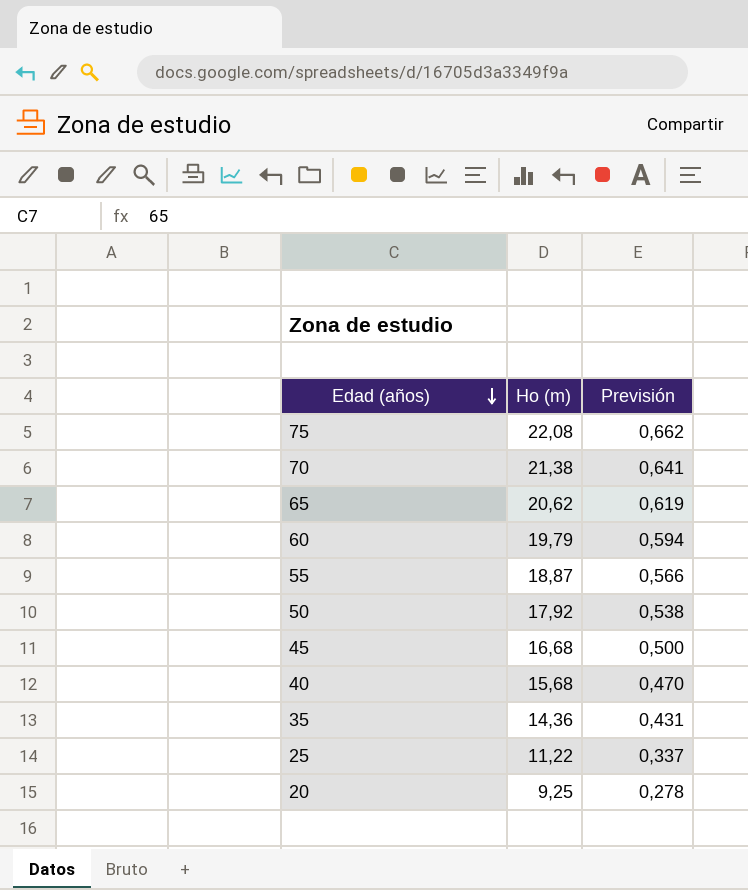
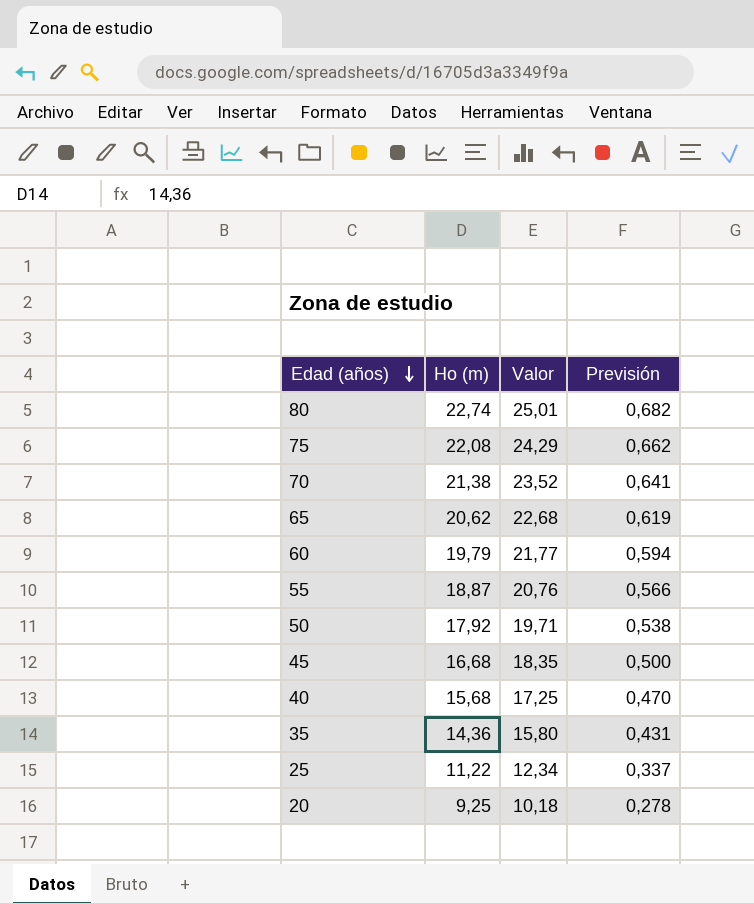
column Valor | formula: none -> [Ho (m)] * 1,1
row 80: none -> 22,74 | 25,01 | 0,682

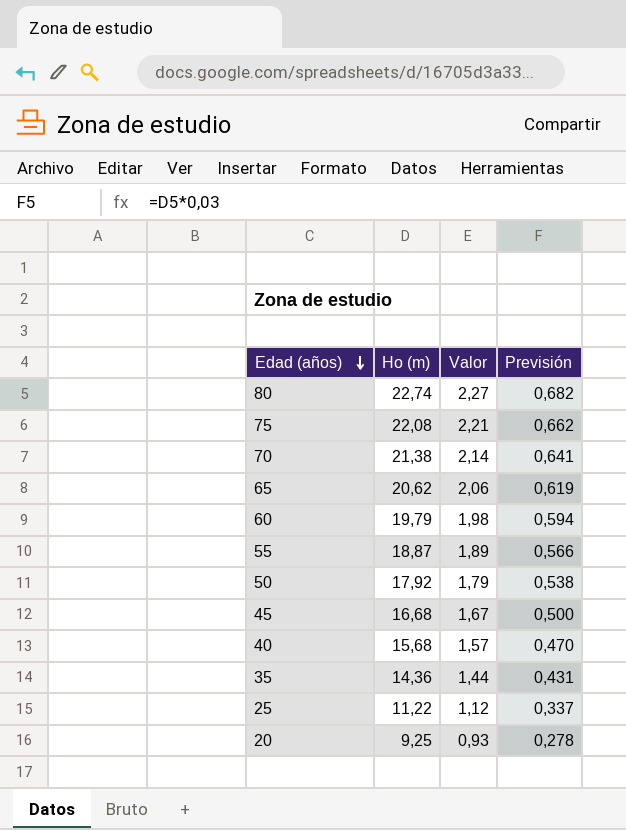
column Valor | formula: [Ho (m)] * 1,1 -> [Ho (m)] * 0,1

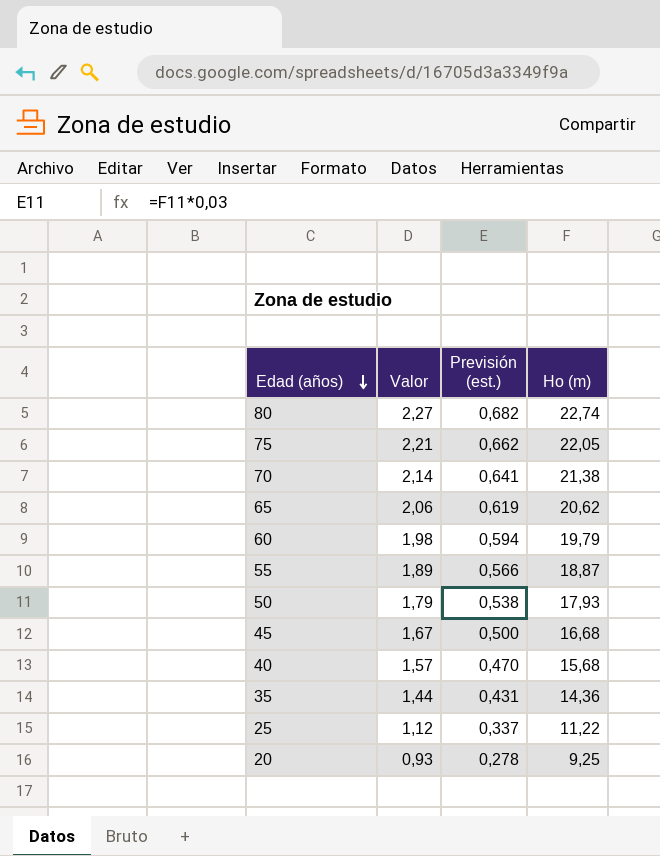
column name: Previsión -> Previsión (est.)
column Ho (m) | position: 2 -> 4
75 | Ho (m): 22,08 -> 22,05
50 | Ho (m): 17,92 -> 17,93

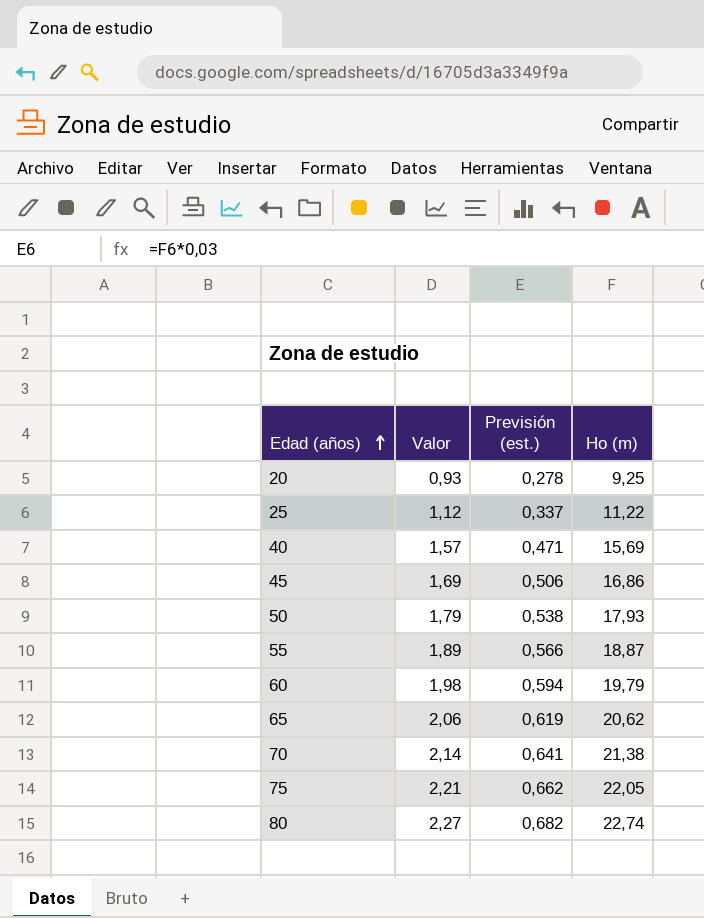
row order: Edad (años) descending -> Edad (años) ascending
row 35: 1,44 | 0,431 | 14,36 -> none
40 | Previsión (est.): 0,470 -> 0,471
40 | Ho (m): 15,68 -> 15,69
45 | Valor: 1,67 -> 1,69
45 | Previsión (est.): 0,500 -> 0,506
45 | Ho (m): 16,68 -> 16,86

